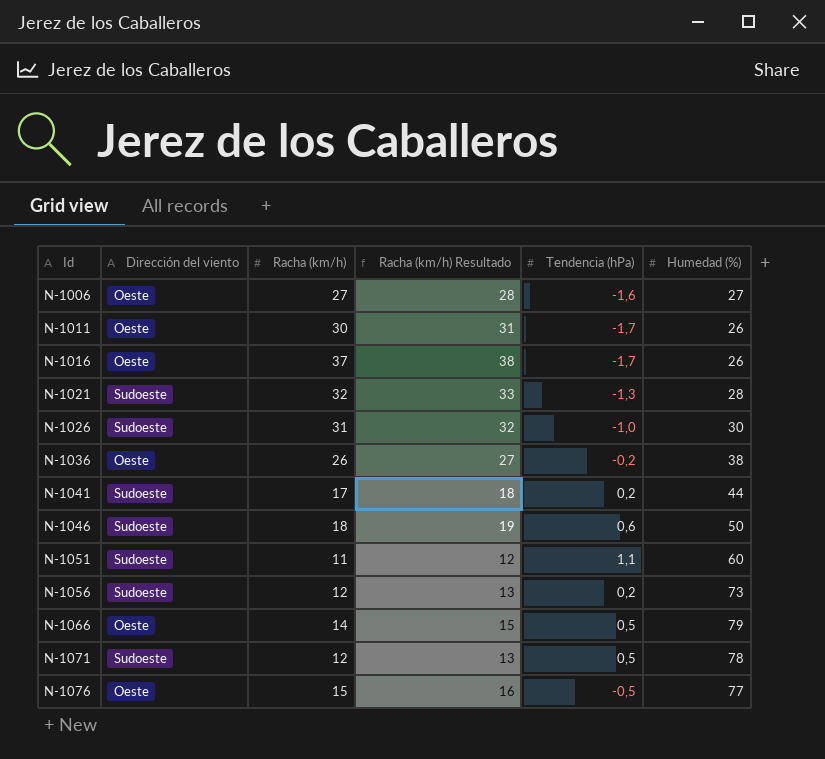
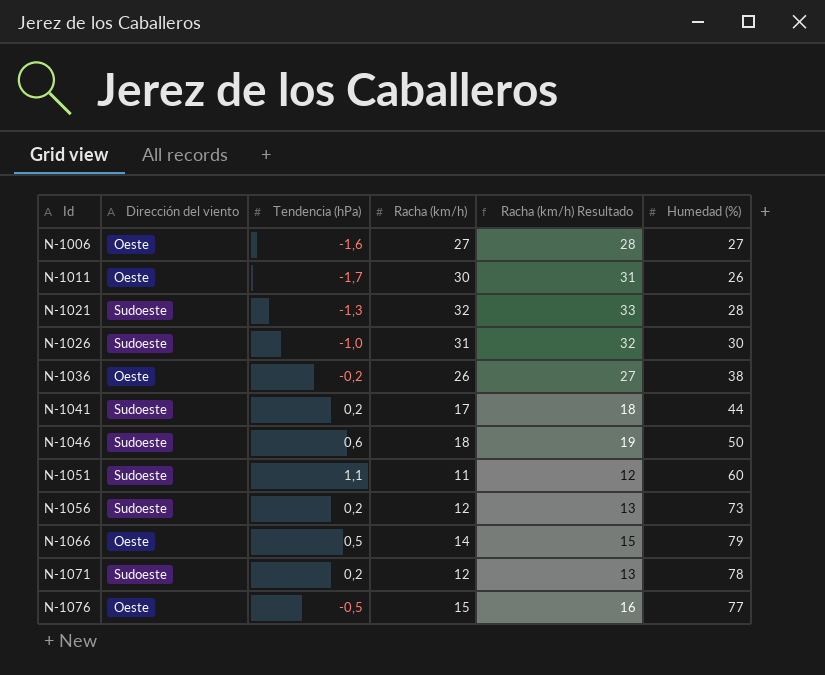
column Tendencia (hPa) | position: 5 -> 3
row N-1016: Oeste | 37 | 38 | -1,7 | 26 -> none
N-1071 | Tendencia (hPa): 0,5 -> 0,2

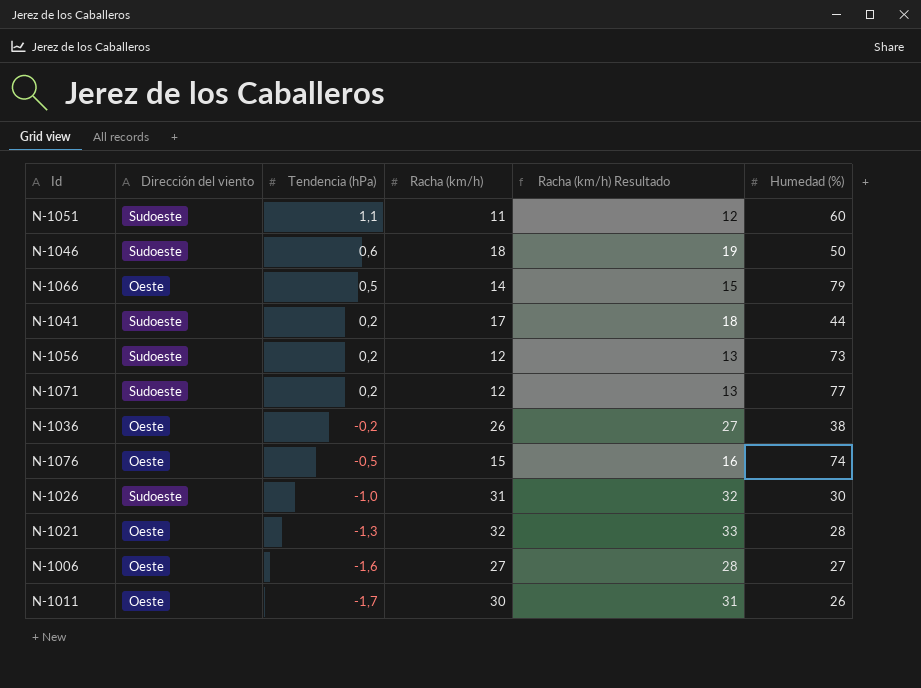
row order: Id ascending -> Tendencia (hPa) descending
N-1071 | Humedad (%): 78 -> 77
N-1076 | Humedad (%): 77 -> 74
N-1021 | Dirección del viento: Sudoeste -> Oeste

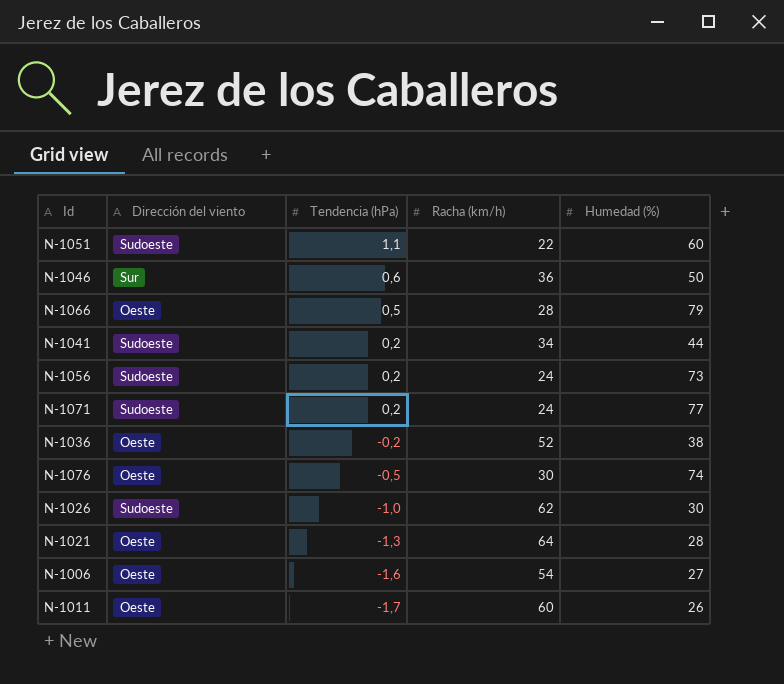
column Racha (km/h) Resultado | formula: [Racha (km/h)] + 1 -> none
N-1051 | Racha (km/h): 11 -> 22
N-1046 | Dirección del viento: Sudoeste -> Sur
N-1046 | Racha (km/h): 18 -> 36
N-1066 | Racha (km/h): 14 -> 28
N-1041 | Racha (km/h): 17 -> 34
N-1056 | Racha (km/h): 12 -> 24
N-1071 | Racha (km/h): 12 -> 24
N-1036 | Racha (km/h): 26 -> 52
N-1076 | Racha (km/h): 15 -> 30
N-1026 | Racha (km/h): 31 -> 62
N-1021 | Racha (km/h): 32 -> 64
N-1006 | Racha (km/h): 27 -> 54
N-1011 | Racha (km/h): 30 -> 60

